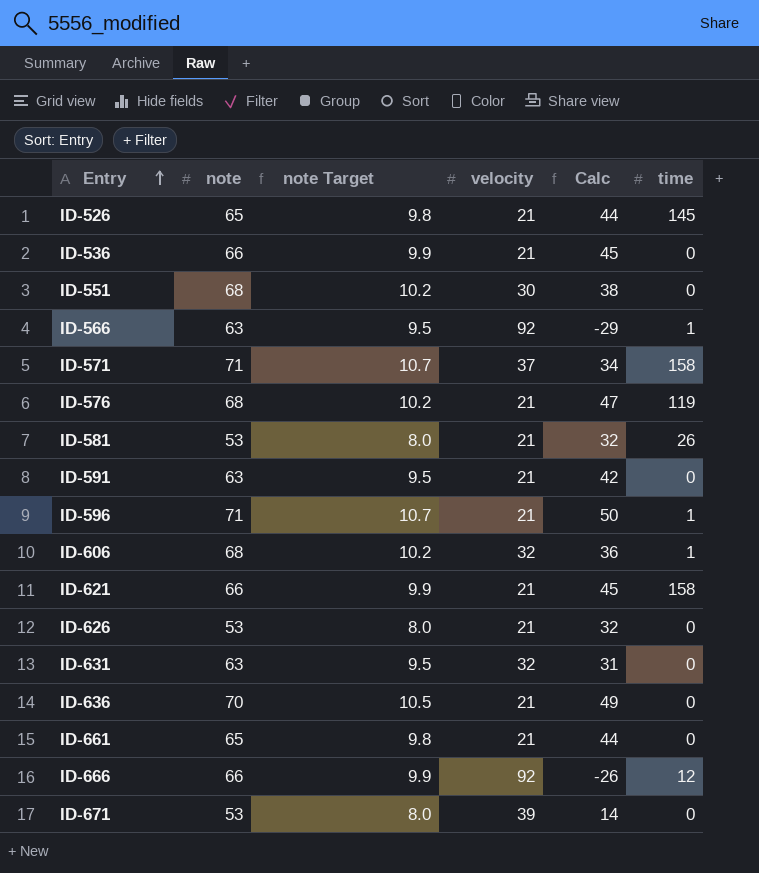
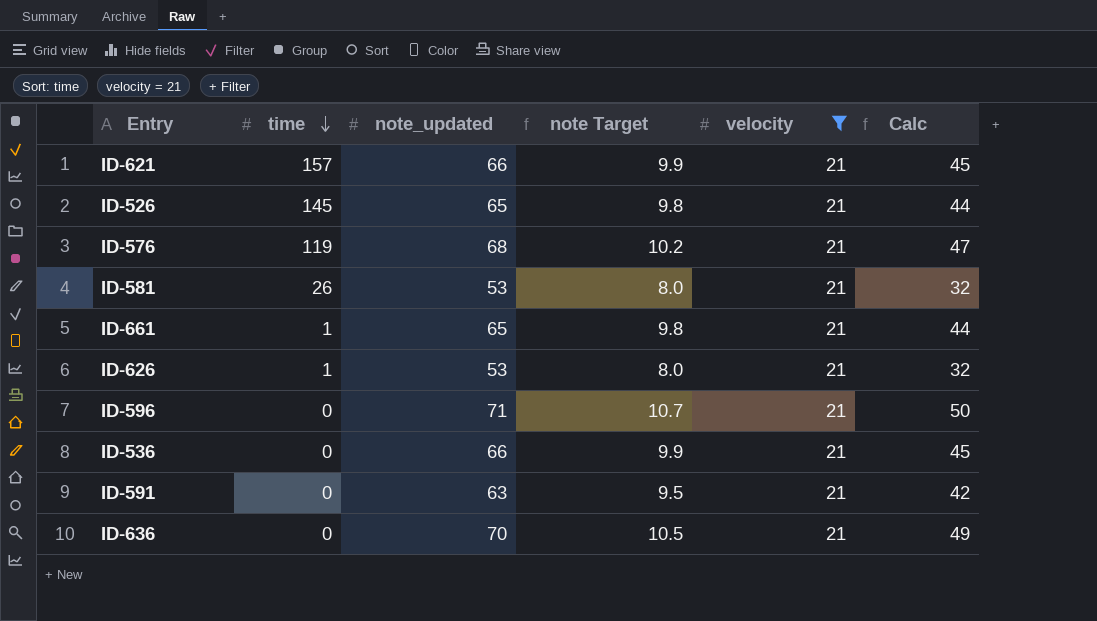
filter: none -> velocity = 21
row order: Entry ascending -> time descending
column time | position: 6 -> 2
column name: note -> note_updated
ID-621 | time: 158 -> 157
ID-661 | time: 0 -> 1
ID-626 | time: 0 -> 1
ID-596 | time: 1 -> 0

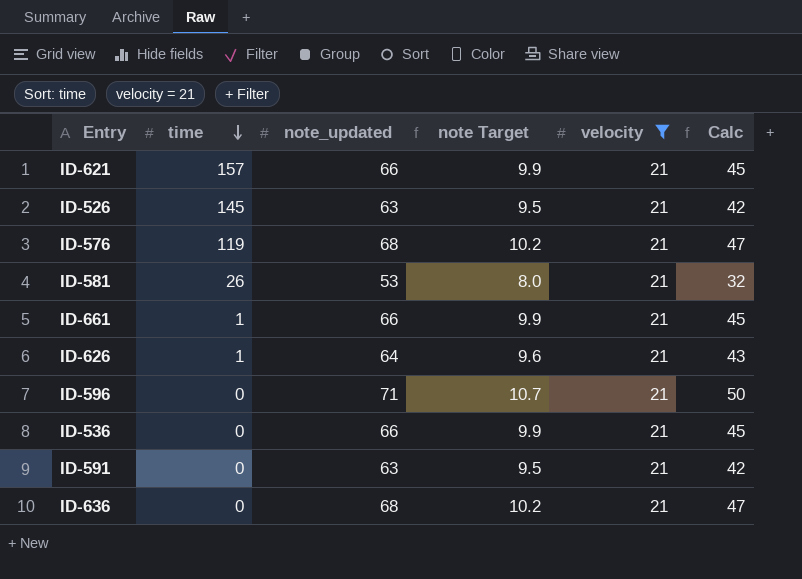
ID-526 | note_updated: 65 -> 63
ID-526 | note Target: 9.8 -> 9.5
ID-526 | Calc: 44 -> 42
ID-661 | note_updated: 65 -> 66
ID-661 | note Target: 9.8 -> 9.9
ID-661 | Calc: 44 -> 45
ID-626 | note_updated: 53 -> 64
ID-626 | note Target: 8.0 -> 9.6
ID-626 | Calc: 32 -> 43
ID-636 | note_updated: 70 -> 68
ID-636 | note Target: 10.5 -> 10.2
ID-636 | Calc: 49 -> 47

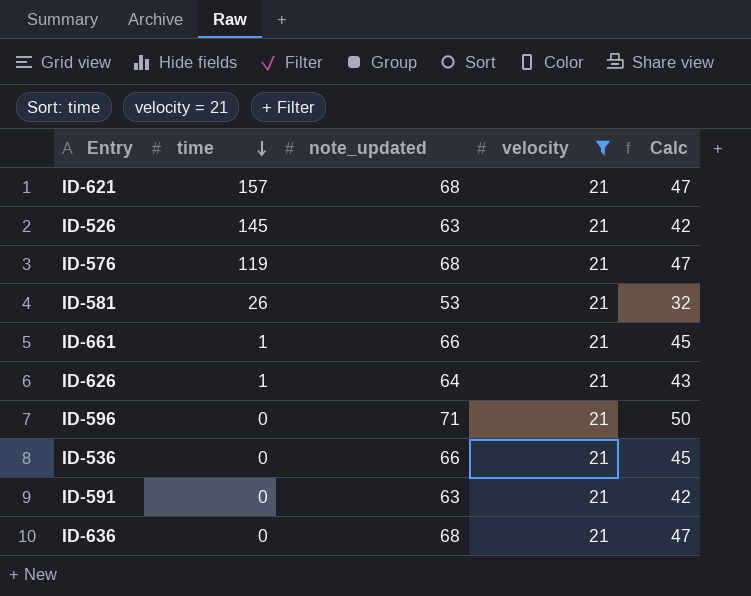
column note Target | formula: [note_updated] * 0.15 -> none
ID-621 | note_updated: 66 -> 68
ID-621 | Calc: 45 -> 47

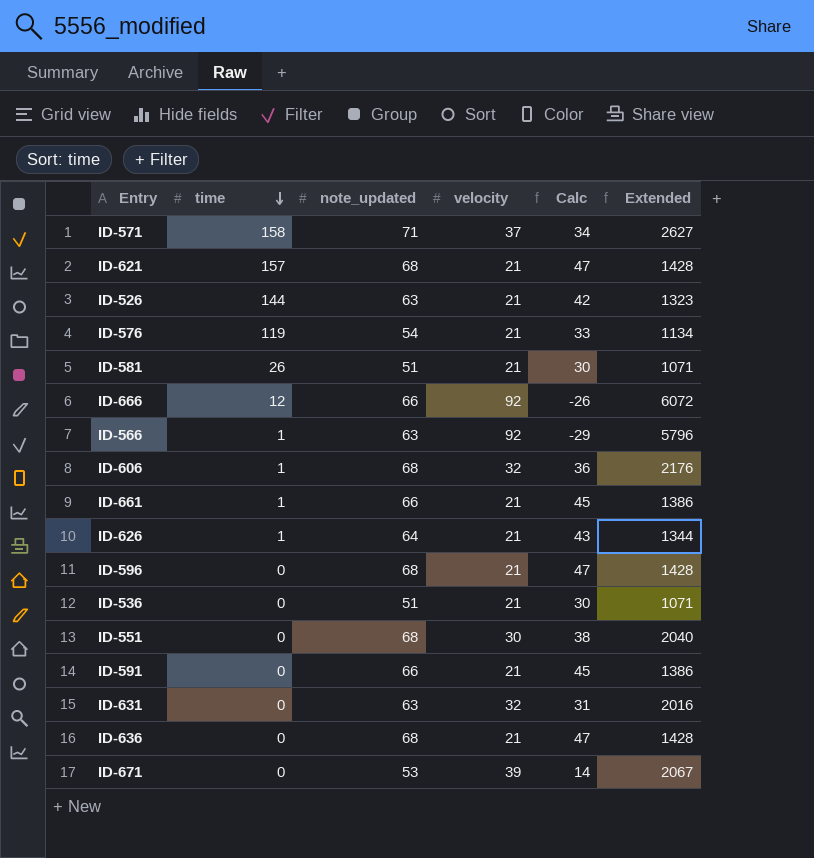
filter: velocity = 21 -> none
column Extended | formula: none -> [note_updated] * [velocity]
ID-526 | time: 145 -> 144
ID-576 | note_updated: 68 -> 54
ID-576 | Calc: 47 -> 33
ID-581 | note_updated: 53 -> 51
ID-581 | Calc: 32 -> 30
ID-596 | note_updated: 71 -> 68
ID-596 | Calc: 50 -> 47
ID-536 | note_updated: 66 -> 51
ID-536 | Calc: 45 -> 30
ID-591 | note_updated: 63 -> 66
ID-591 | Calc: 42 -> 45

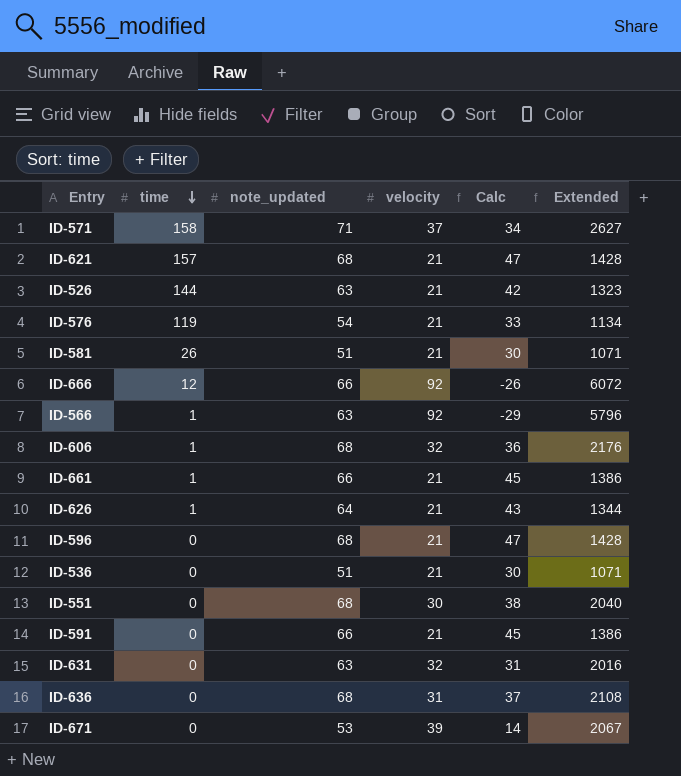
ID-636 | velocity: 21 -> 31
ID-636 | Calc: 47 -> 37
ID-636 | Extended: 1428 -> 2108

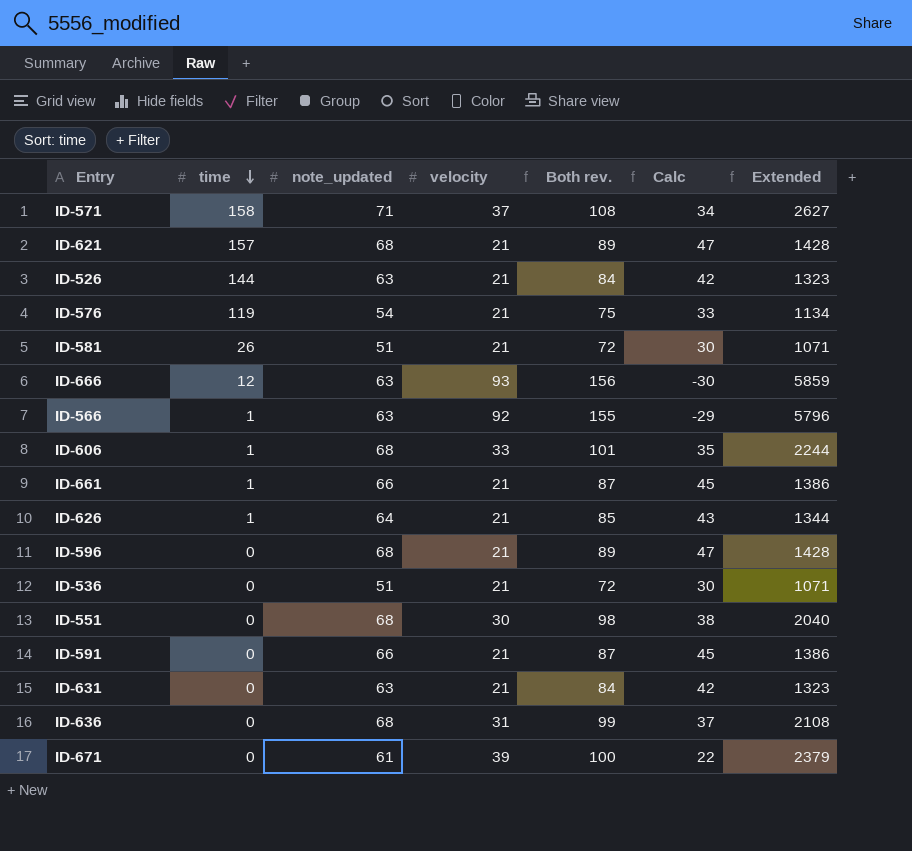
column Both rev. | formula: none -> [note_updated] + [velocity]
ID-666 | note_updated: 66 -> 63
ID-666 | velocity: 92 -> 93
ID-666 | Calc: -26 -> -30
ID-666 | Extended: 6072 -> 5859
ID-606 | velocity: 32 -> 33
ID-606 | Calc: 36 -> 35
ID-606 | Extended: 2176 -> 2244
ID-631 | velocity: 32 -> 21
ID-631 | Calc: 31 -> 42
ID-631 | Extended: 2016 -> 1323
ID-671 | note_updated: 53 -> 61
ID-671 | Calc: 14 -> 22
ID-671 | Extended: 2067 -> 2379

